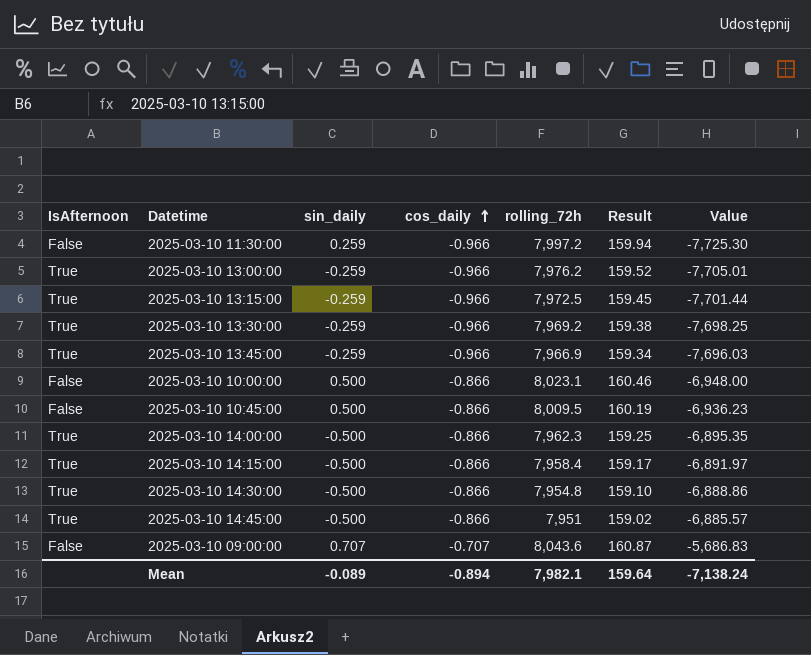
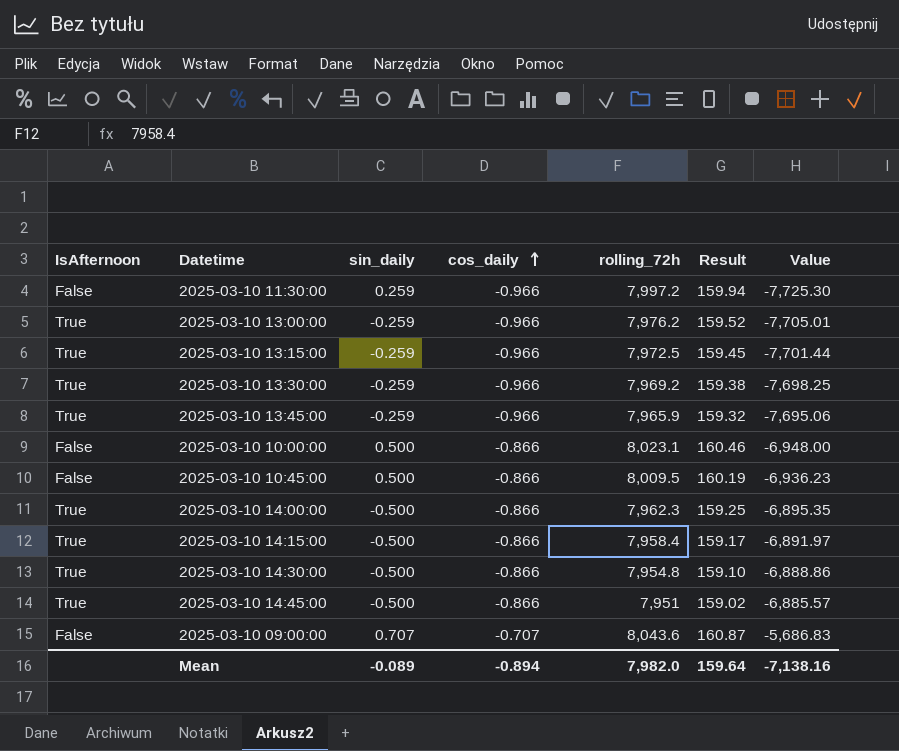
2025-03-10 13:45:00 | rolling_72h: 7,966.9 -> 7,965.9
2025-03-10 13:45:00 | Result: 159.34 -> 159.32
2025-03-10 13:45:00 | Value: -7,696.03 -> -7,695.06
Mean | rolling_72h: 7,982.1 -> 7,982.0
Mean | Value: -7,138.24 -> -7,138.16

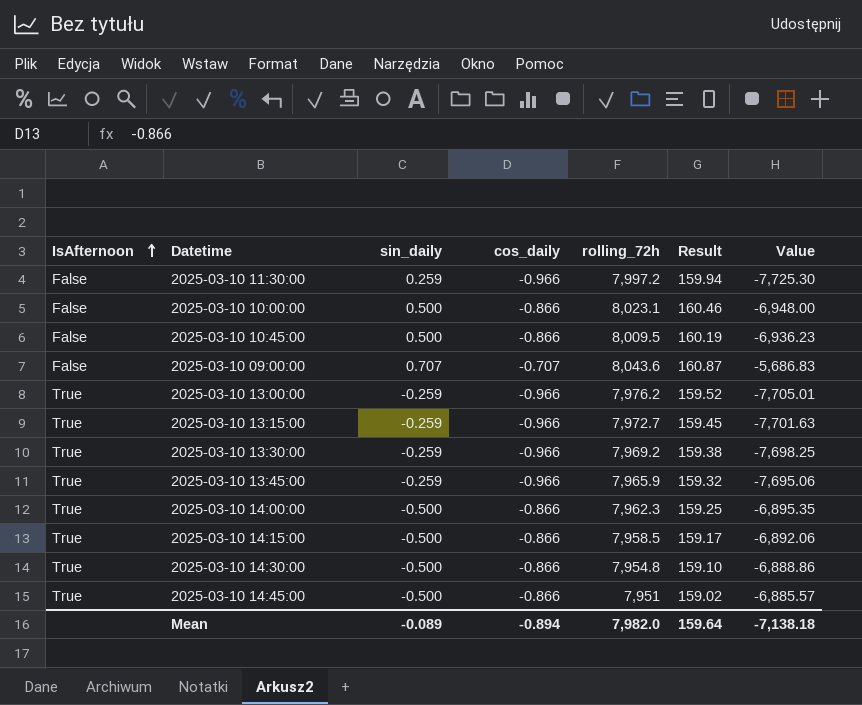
row order: cos_daily ascending -> IsAfternoon ascending
2025-03-10 13:15:00 | rolling_72h: 7,972.5 -> 7,972.7
2025-03-10 13:15:00 | Value: -7,701.44 -> -7,701.63
2025-03-10 14:15:00 | rolling_72h: 7,958.4 -> 7,958.5
2025-03-10 14:15:00 | Value: -6,891.97 -> -6,892.06
Mean | Value: -7,138.16 -> -7,138.18

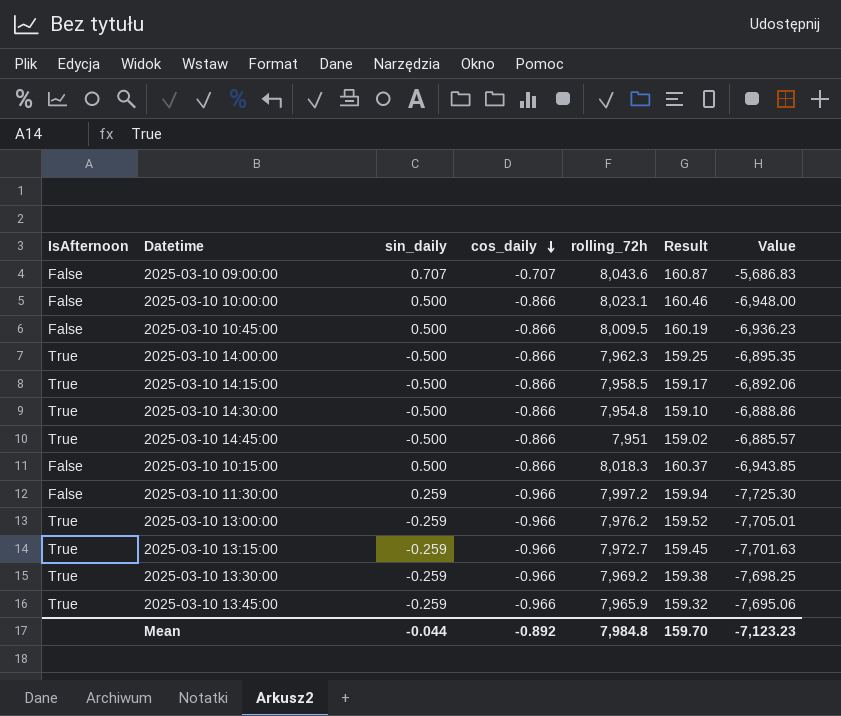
row order: IsAfternoon ascending -> cos_daily descending
row 2025-03-10 10:15:00: none -> False | 0.500 | -0.866 | 8,018.3 | 160.37 | -6,943.85
Mean | sin_daily: -0.089 -> -0.044
Mean | cos_daily: -0.894 -> -0.892
Mean | rolling_72h: 7,982.0 -> 7,984.8
Mean | Result: 159.64 -> 159.70
Mean | Value: -7,138.18 -> -7,123.23

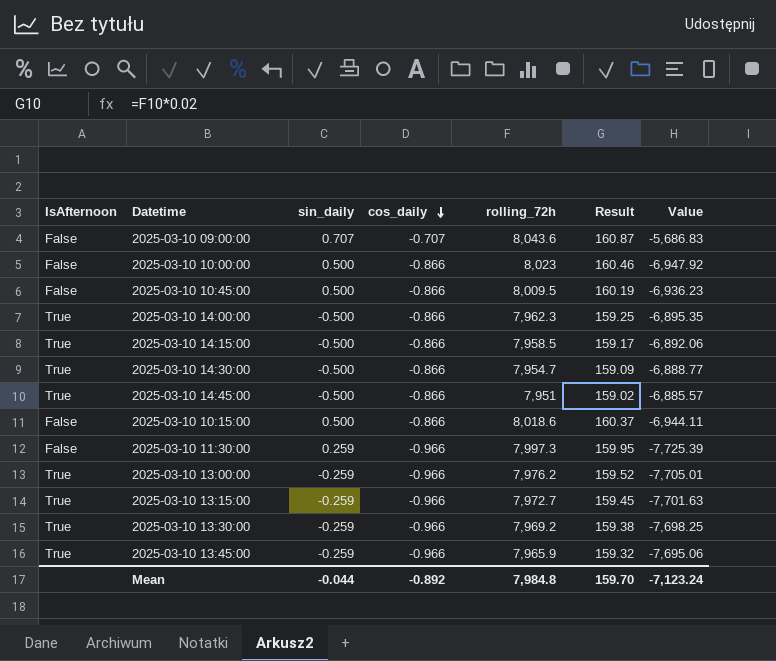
2025-03-10 10:00:00 | rolling_72h: 8,023.1 -> 8,023
2025-03-10 10:00:00 | Value: -6,948.00 -> -6,947.92
2025-03-10 14:30:00 | rolling_72h: 7,954.8 -> 7,954.7
2025-03-10 14:30:00 | Result: 159.10 -> 159.09
2025-03-10 14:30:00 | Value: -6,888.86 -> -6,888.77
2025-03-10 10:15:00 | rolling_72h: 8,018.3 -> 8,018.6
2025-03-10 10:15:00 | Value: -6,943.85 -> -6,944.11
2025-03-10 11:30:00 | rolling_72h: 7,997.2 -> 7,997.3
2025-03-10 11:30:00 | Result: 159.94 -> 159.95
2025-03-10 11:30:00 | Value: -7,725.30 -> -7,725.39
Mean | Value: -7,123.23 -> -7,123.24

